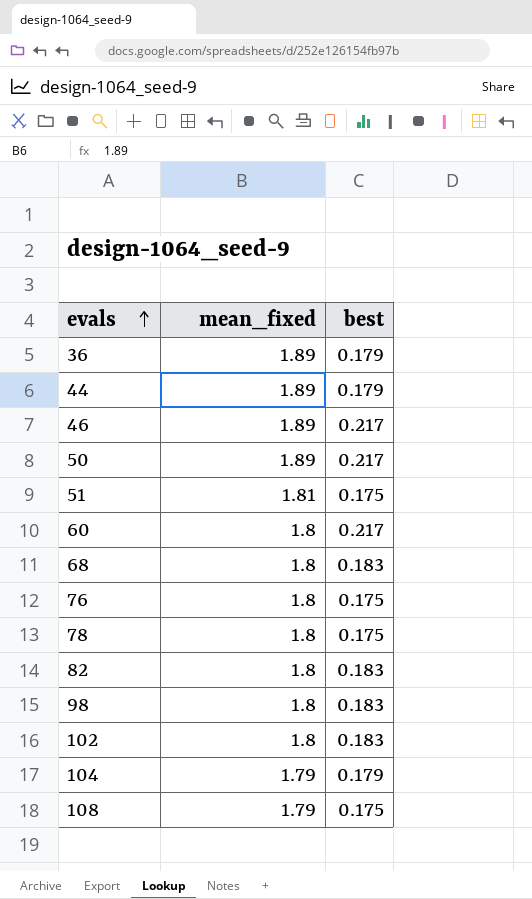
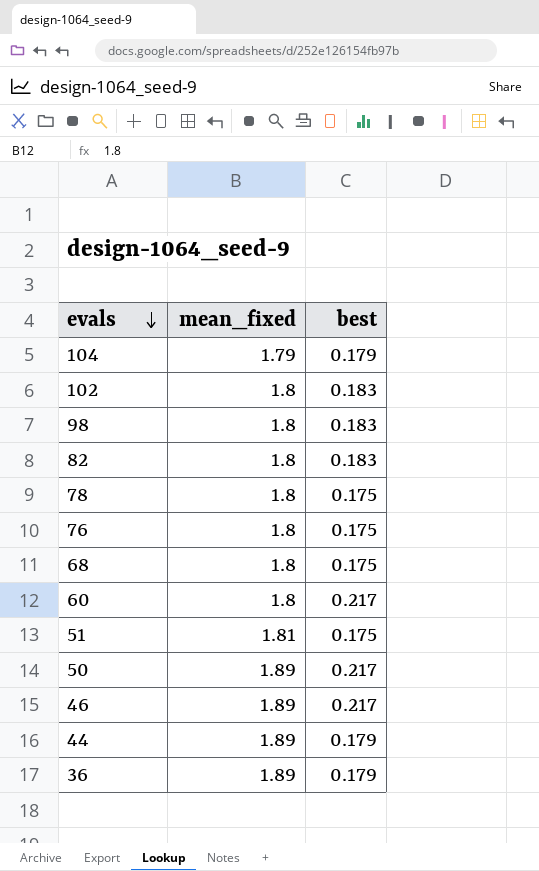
row order: evals ascending -> evals descending
row 108: 1.79 | 0.175 -> none
68 | best: 0.183 -> 0.175

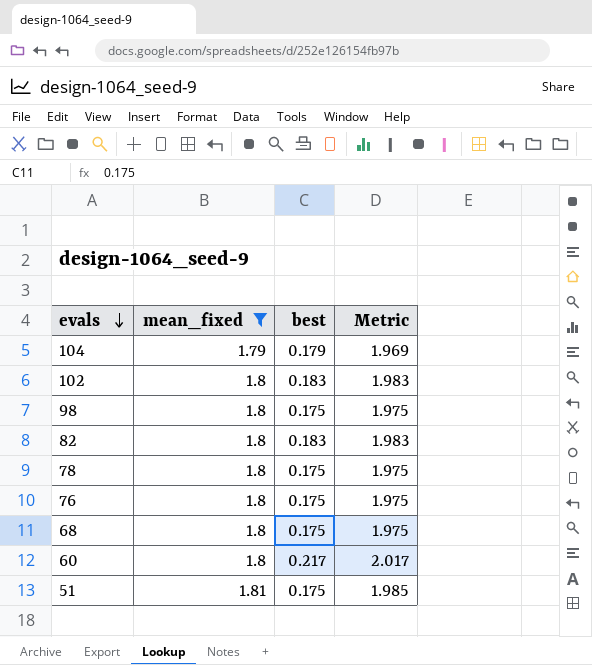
filter: none -> mean_fixed != 1.89
column Metric | formula: none -> [mean_fixed] + [best]
98 | best: 0.183 -> 0.175

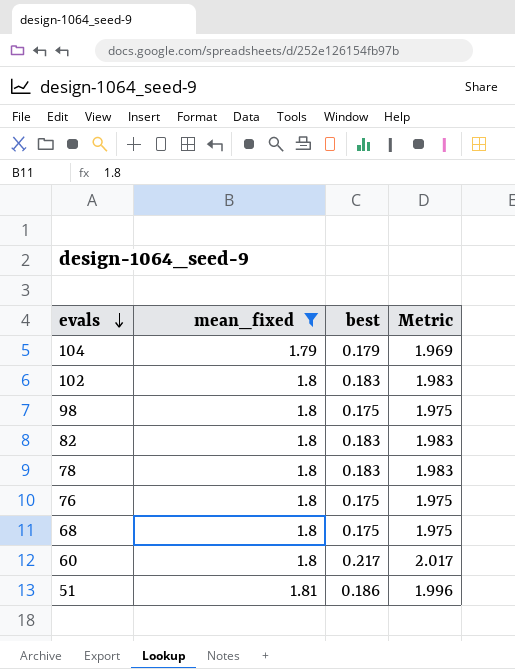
78 | best: 0.175 -> 0.183
78 | Metric: 1.975 -> 1.983
51 | best: 0.175 -> 0.186
51 | Metric: 1.985 -> 1.996

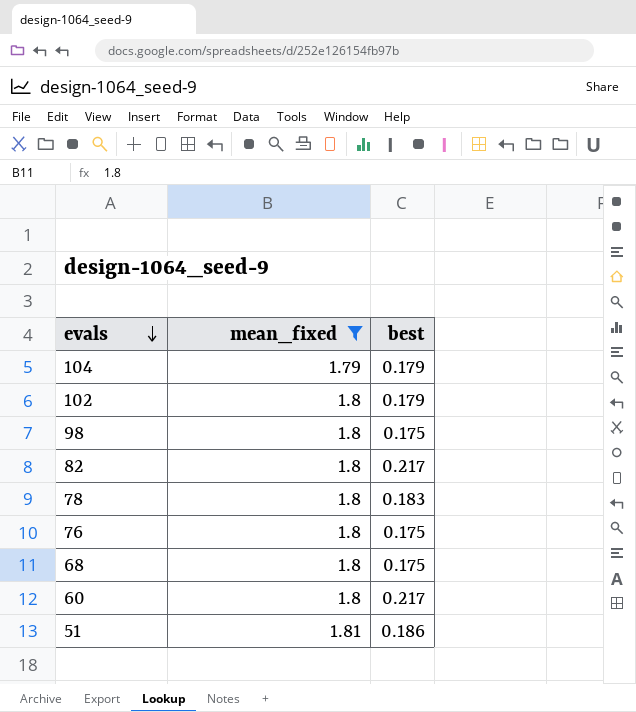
column Metric | formula: [mean_fixed] + [best] -> none
102 | best: 0.183 -> 0.179
82 | best: 0.183 -> 0.217

